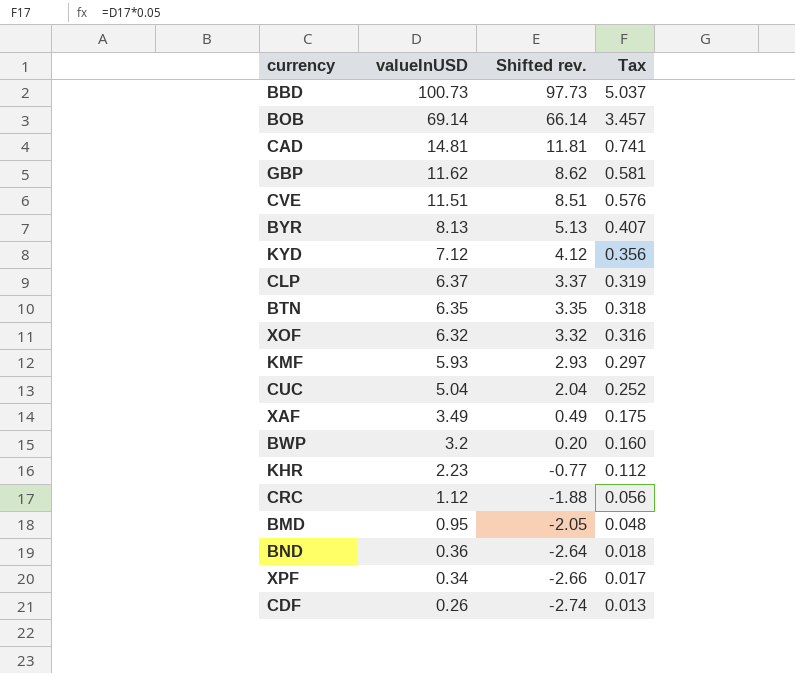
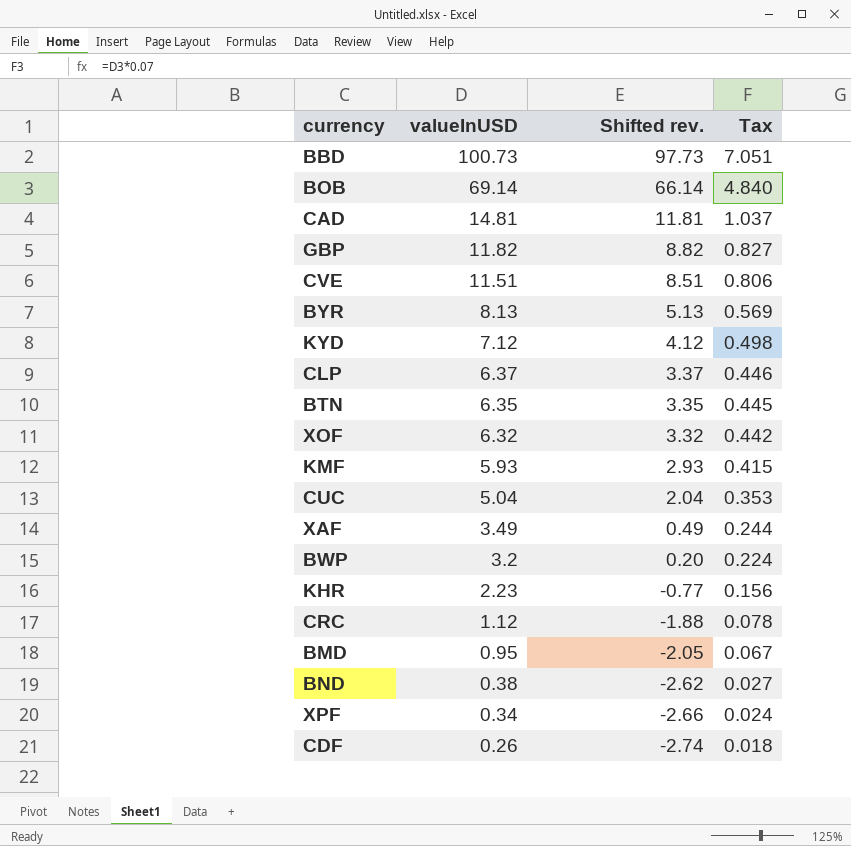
column Tax | formula: [valueInUSD] * 0.05 -> [valueInUSD] * 0.07
GBP | valueInUSD: 11.62 -> 11.82
GBP | Shifted rev.: 8.62 -> 8.82
BND | valueInUSD: 0.36 -> 0.38
BND | Shifted rev.: -2.64 -> -2.62

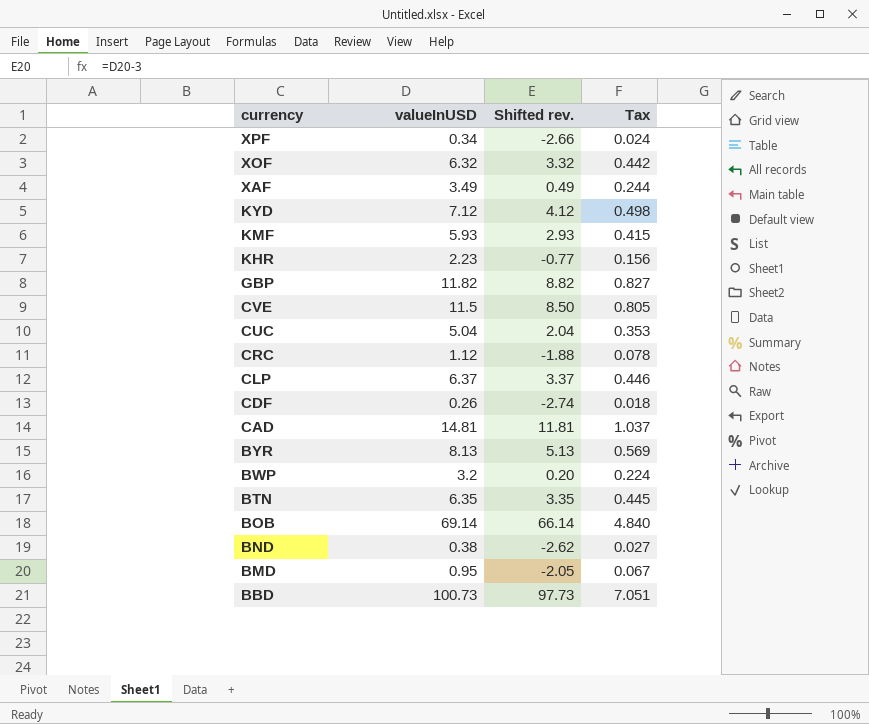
row order: valueInUSD descending -> currency descending
CVE | valueInUSD: 11.51 -> 11.5
CVE | Shifted rev.: 8.51 -> 8.50
CVE | Tax: 0.806 -> 0.805

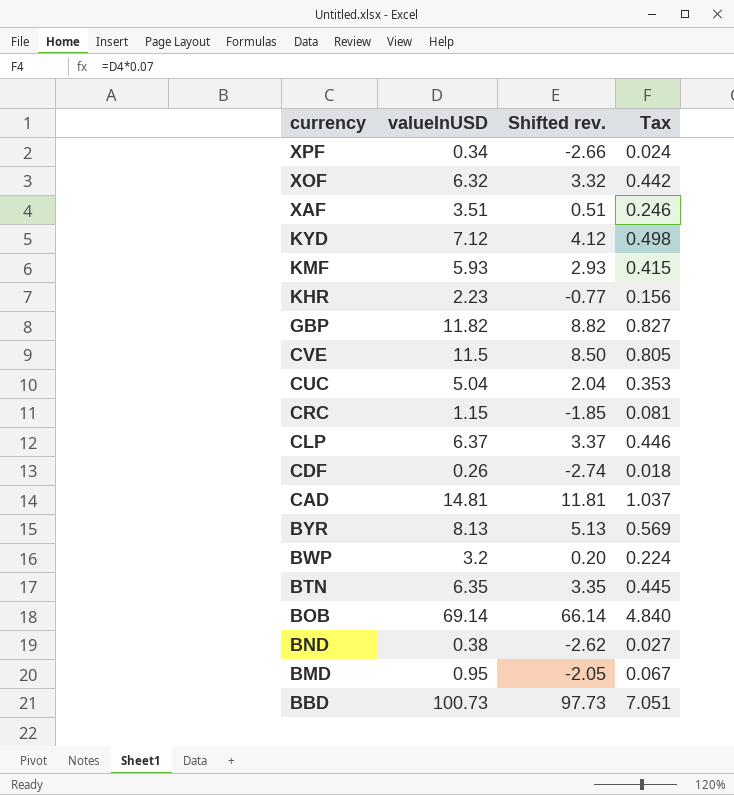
XAF | valueInUSD: 3.49 -> 3.51
XAF | Shifted rev.: 0.49 -> 0.51
XAF | Tax: 0.244 -> 0.246
CRC | valueInUSD: 1.12 -> 1.15
CRC | Shifted rev.: -1.88 -> -1.85
CRC | Tax: 0.078 -> 0.081

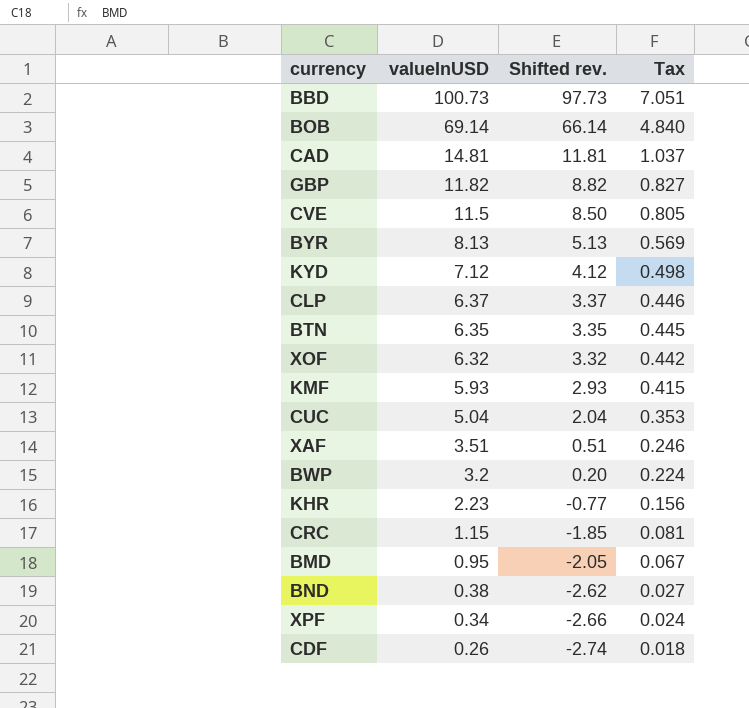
row order: currency descending -> valueInUSD descending

